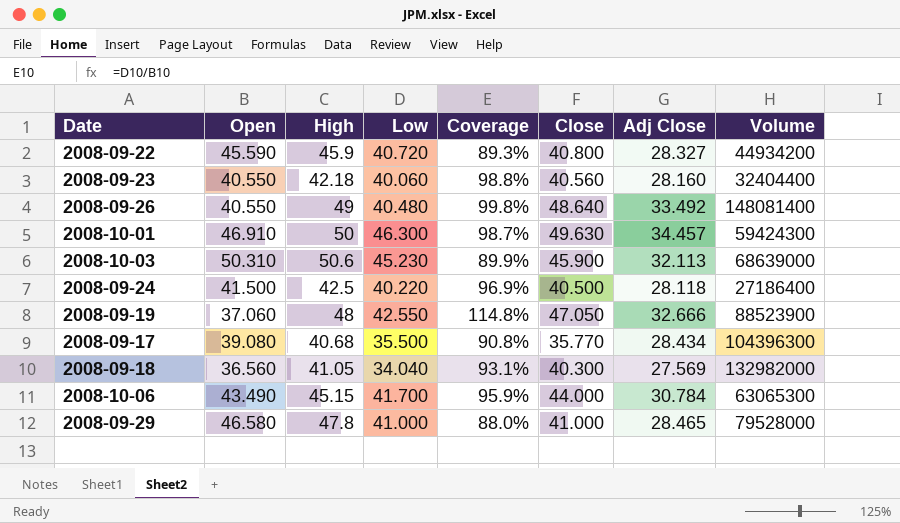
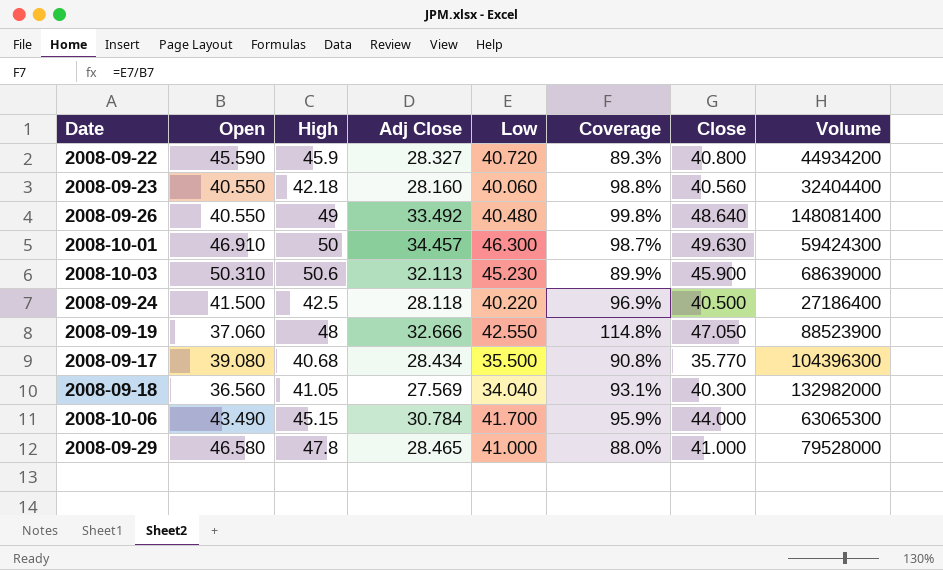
column Adj Close | position: 7 -> 4

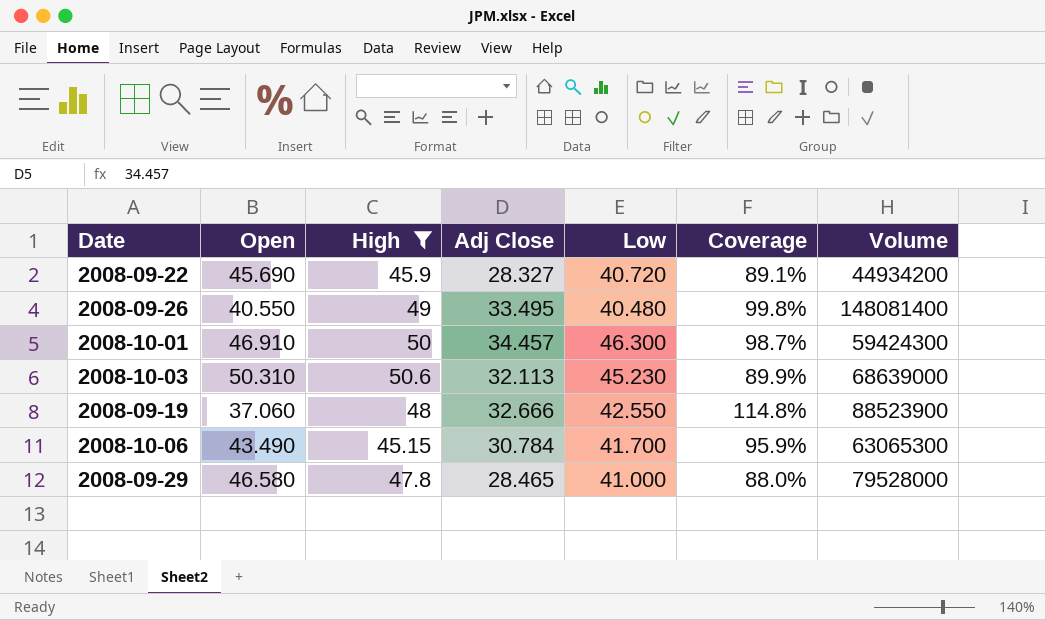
filter: none -> High >= 45.15
column Close | position: 7 -> none
2008-09-22 | Open: 45.590 -> 45.690
2008-09-22 | Coverage: 89.3% -> 89.1%
2008-09-26 | Adj Close: 33.492 -> 33.495

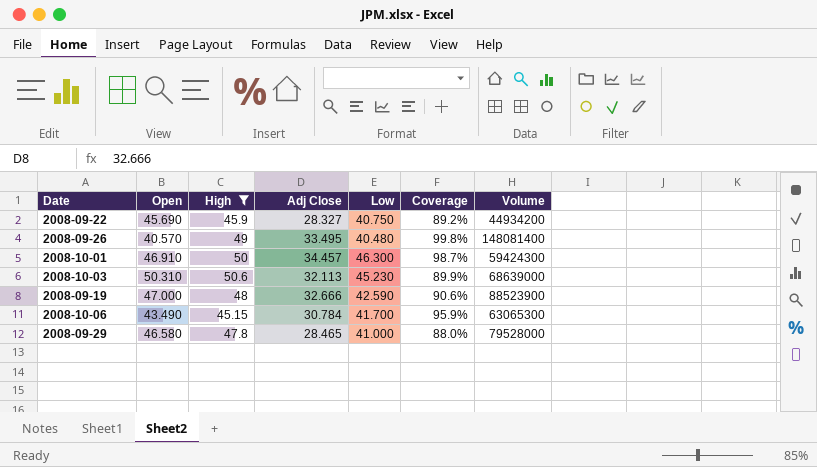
2008-09-22 | Low: 40.720 -> 40.750
2008-09-22 | Coverage: 89.1% -> 89.2%
2008-09-26 | Open: 40.550 -> 40.570
2008-09-19 | Open: 37.060 -> 47.000
2008-09-19 | Low: 42.550 -> 42.590
2008-09-19 | Coverage: 114.8% -> 90.6%

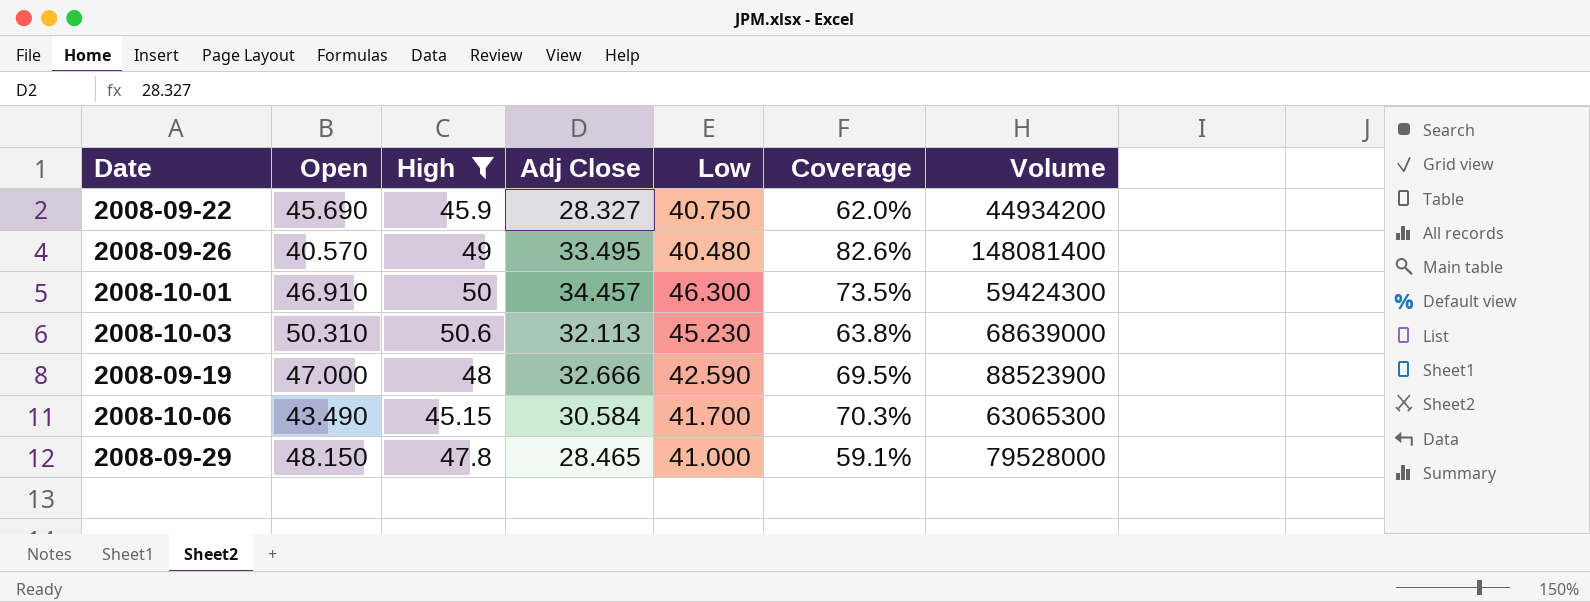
column Coverage | formula: [Low] / [Open] -> [Adj Close] / [Open]
2008-10-06 | Adj Close: 30.784 -> 30.584
2008-09-29 | Open: 46.580 -> 48.150

